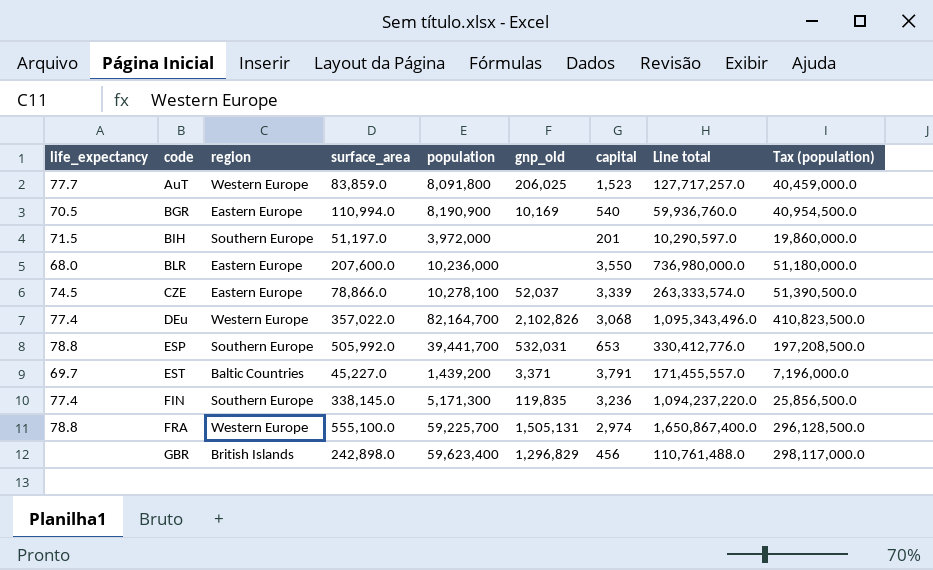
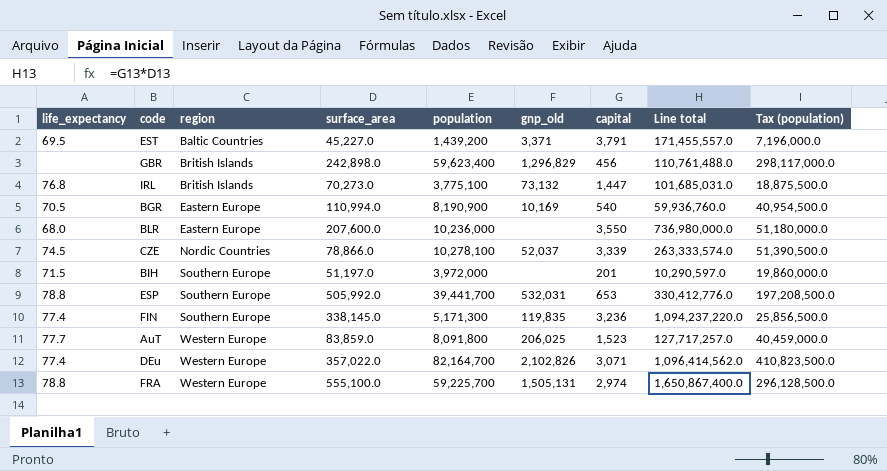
row order: code ascending -> region ascending
EST | life_expectancy: 69.7 -> 69.5
row IRL: none -> 76.8 | British Islands | 70,273.0 | 3,775,100 | 73,132 | 1,447 | 101,685,031.0 | 18,875,500.0
CZE | region: Eastern Europe -> Nordic Countries
DEu | capital: 3,068 -> 3,071
DEu | Line total: 1,095,343,496.0 -> 1,096,414,562.0

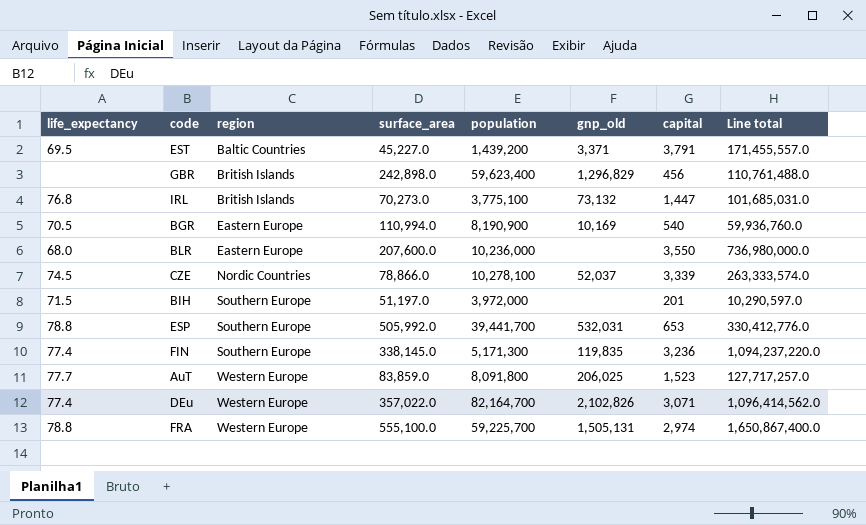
column Tax (population) | formula: [population] * 5 -> none

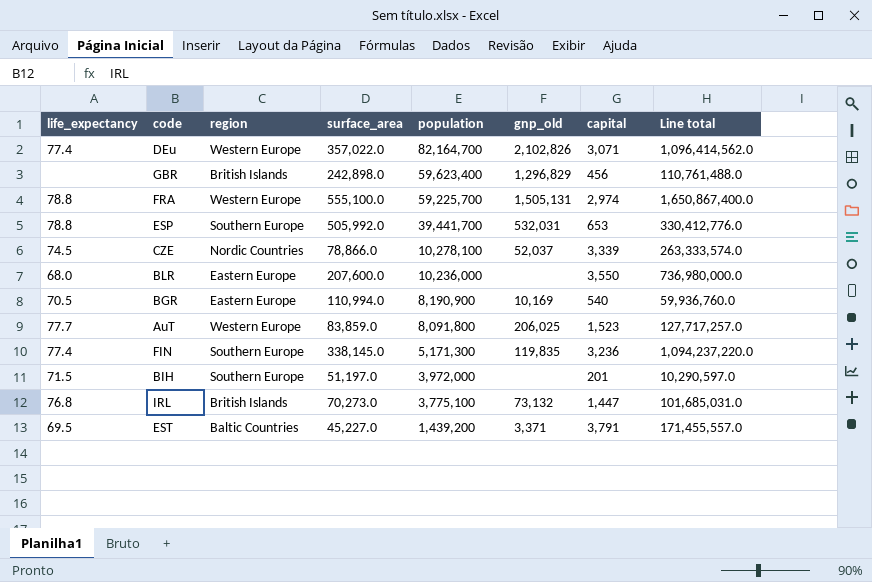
row order: region ascending -> population descending

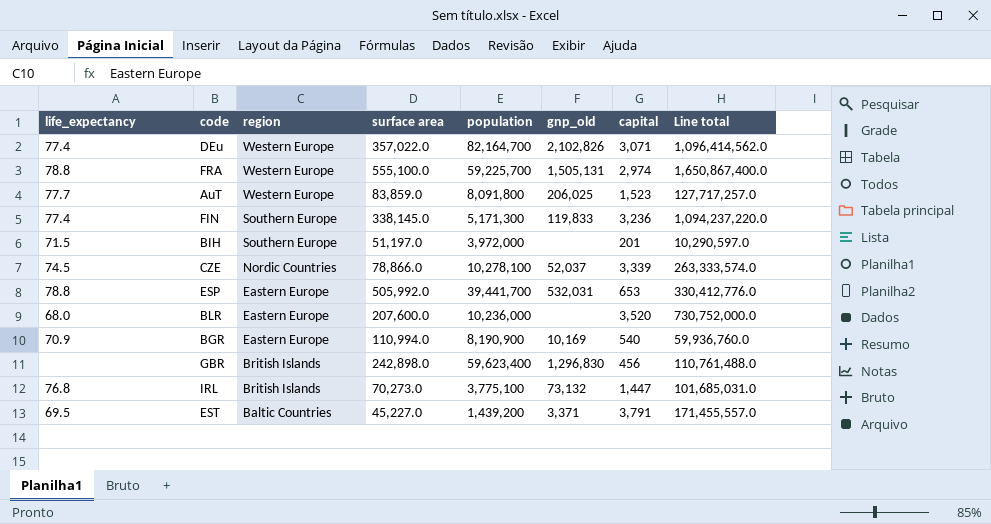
row order: population descending -> region descending
column name: surface_area -> surface area
FIN | gnp_old: 119,835 -> 119,833
ESP | region: Southern Europe -> Eastern Europe
BLR | capital: 3,550 -> 3,520
BLR | Line total: 736,980,000.0 -> 730,752,000.0
BGR | life_expectancy: 70.5 -> 70.9
GBR | gnp_old: 1,296,829 -> 1,296,830

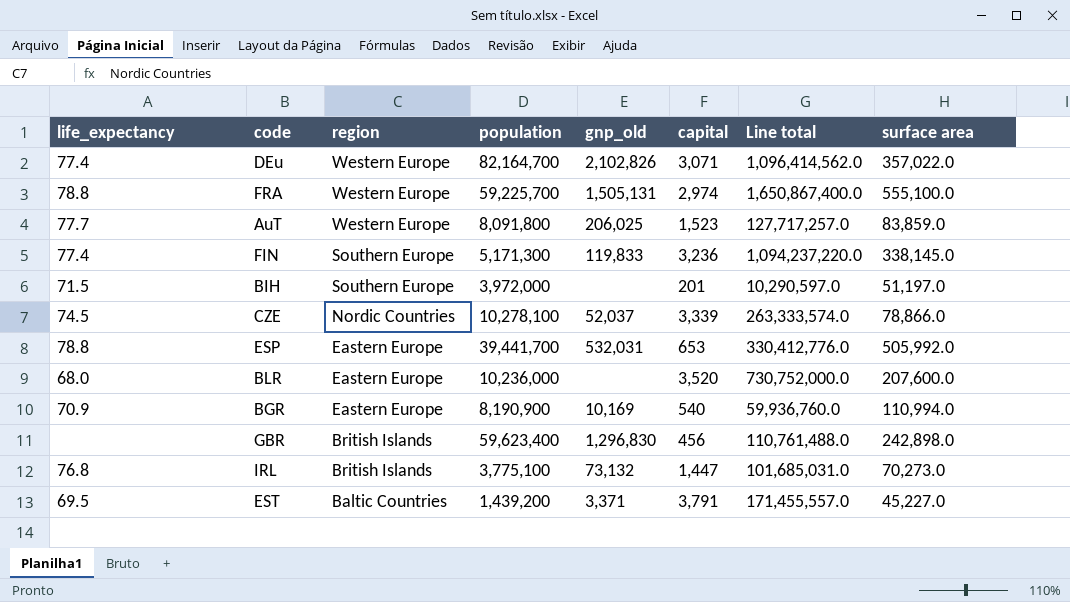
column surface area | position: 4 -> 8

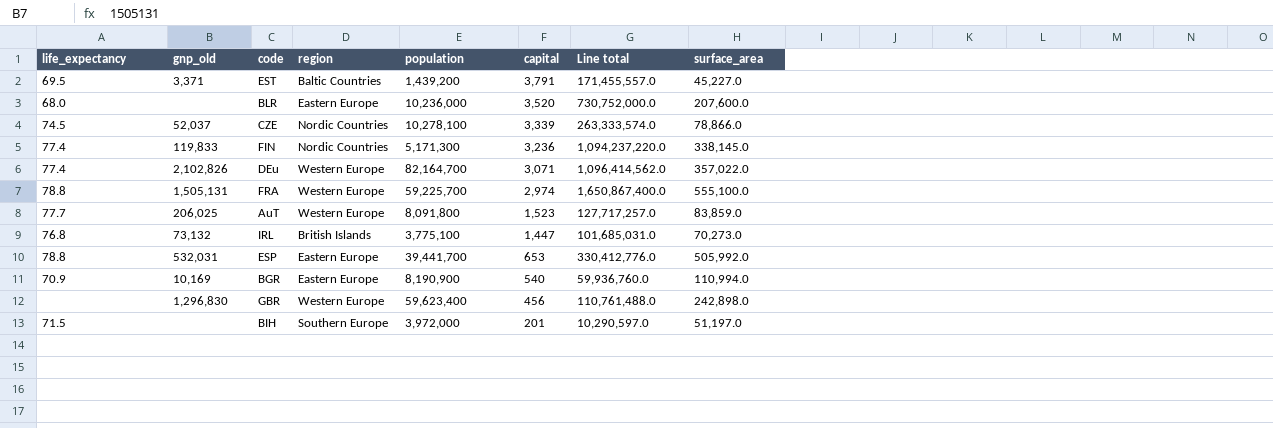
row order: region descending -> capital descending
column gnp_old | position: 5 -> 2
column name: surface area -> surface_area
FIN | region: Southern Europe -> Nordic Countries
GBR | region: British Islands -> Western Europe

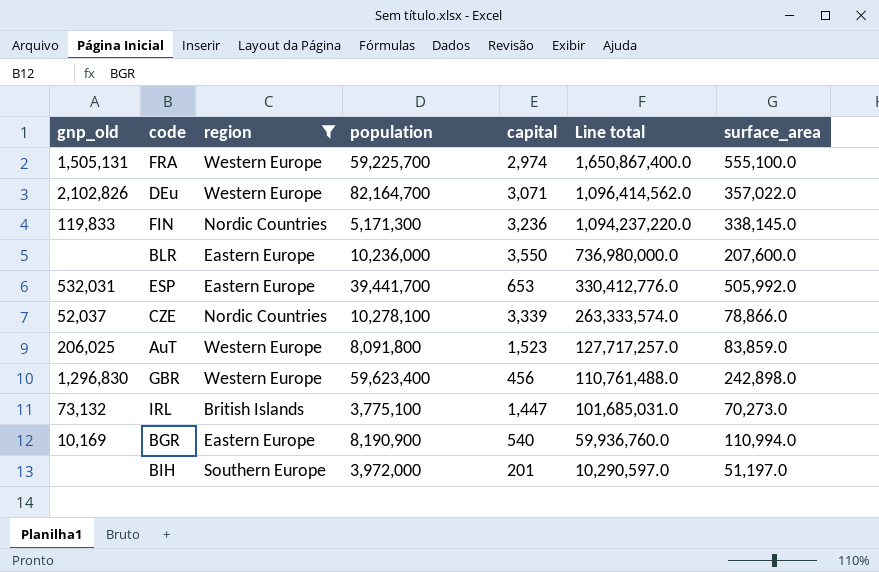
filter: none -> region != Baltic Countries
row order: capital descending -> Line total descending
column life_expectancy | position: 1 -> none
BLR | capital: 3,520 -> 3,550
BLR | Line total: 730,752,000.0 -> 736,980,000.0

